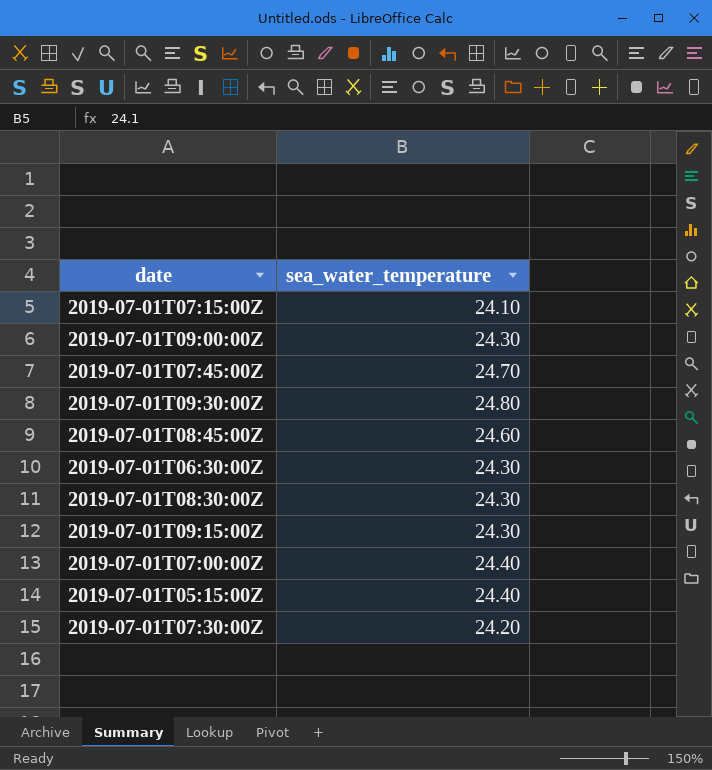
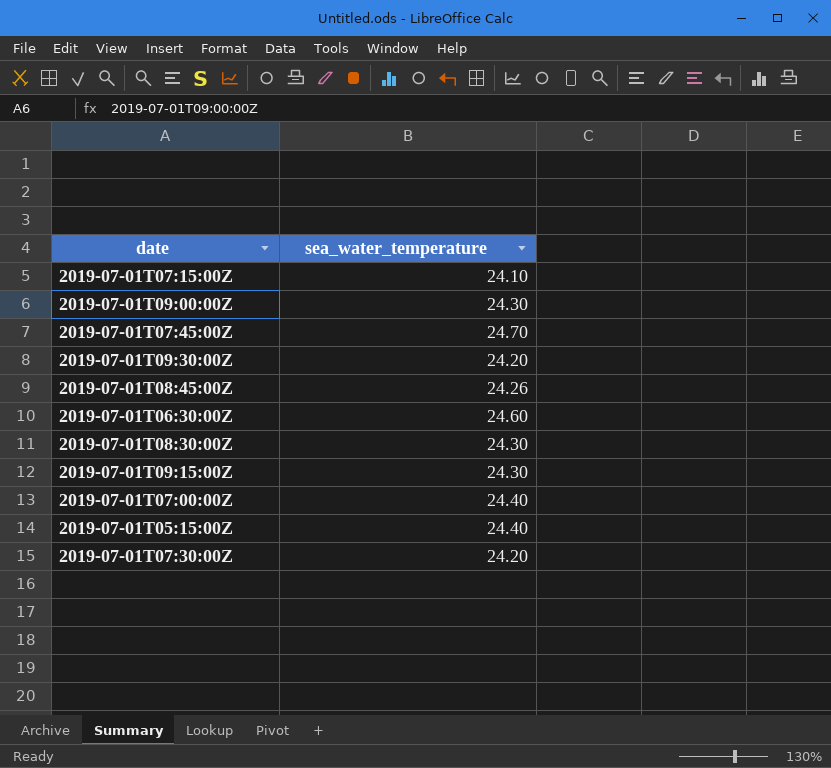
2019-07-01T09:30:00Z | sea_water_temperature: 24.80 -> 24.20
2019-07-01T08:45:00Z | sea_water_temperature: 24.60 -> 24.26
2019-07-01T06:30:00Z | sea_water_temperature: 24.30 -> 24.60

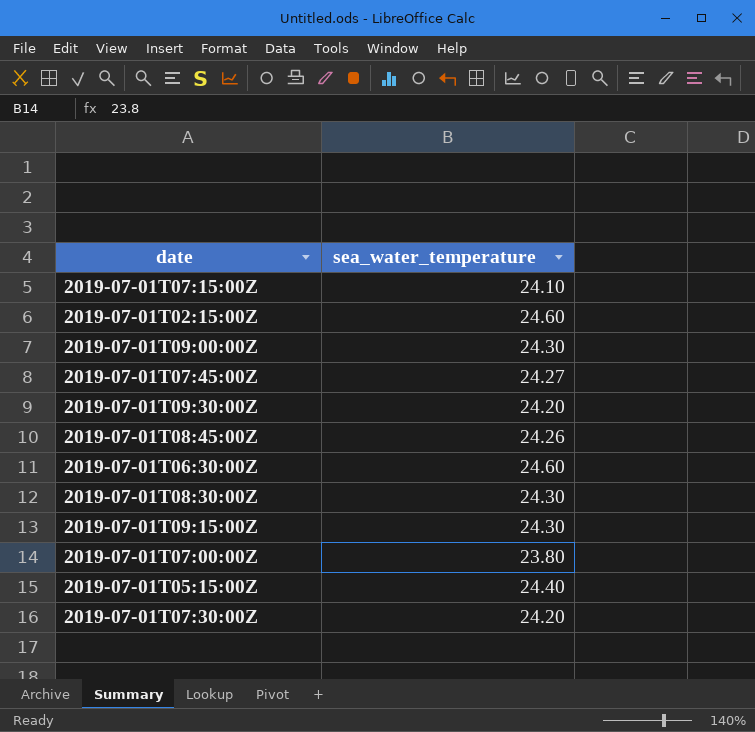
row 2019-07-01T02:15:00Z: none -> 24.60
2019-07-01T07:45:00Z | sea_water_temperature: 24.70 -> 24.27
2019-07-01T07:00:00Z | sea_water_temperature: 24.40 -> 23.80

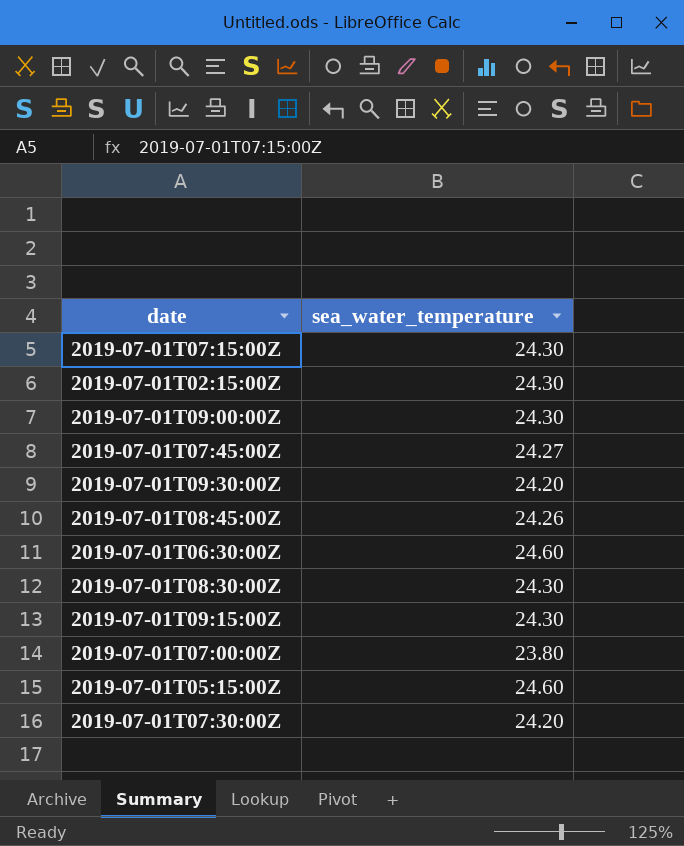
2019-07-01T07:15:00Z | sea_water_temperature: 24.10 -> 24.30
2019-07-01T02:15:00Z | sea_water_temperature: 24.60 -> 24.30
2019-07-01T05:15:00Z | sea_water_temperature: 24.40 -> 24.60

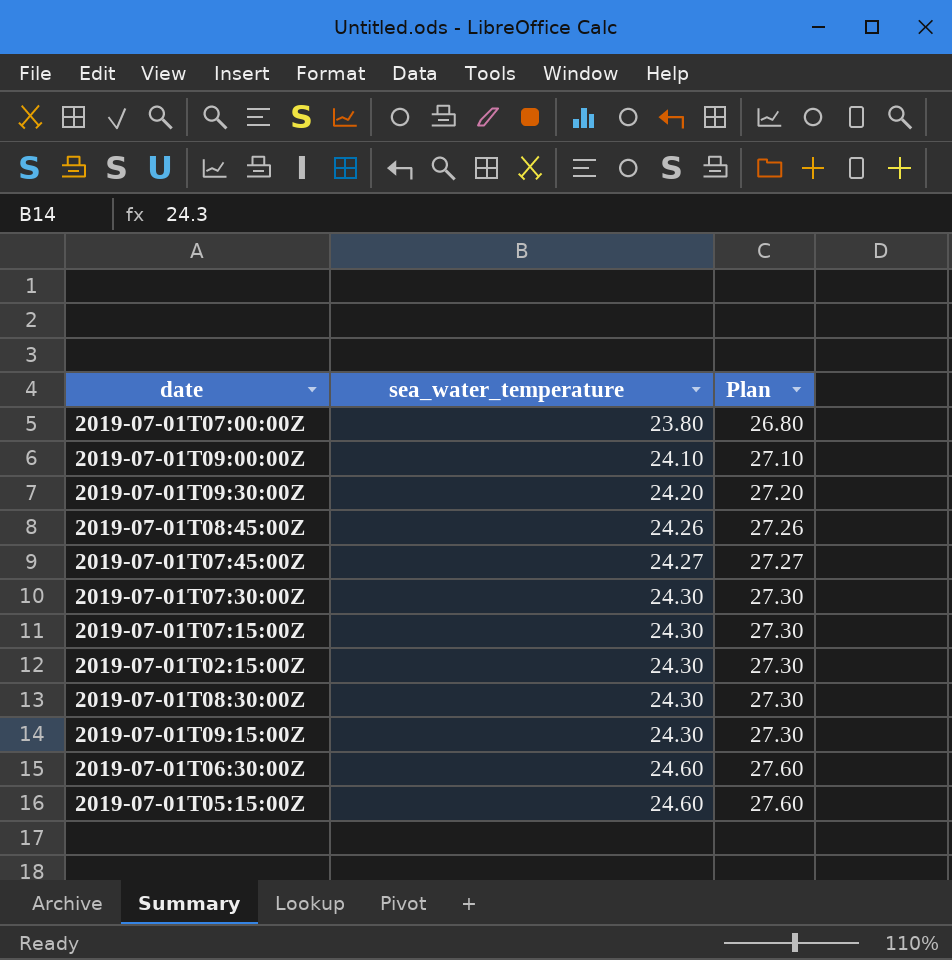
row order: none -> sea_water_temperature ascending
column Plan | formula: none -> [sea_water_temperature] + 3
2019-07-01T09:00:00Z | sea_water_temperature: 24.30 -> 24.10
2019-07-01T07:30:00Z | sea_water_temperature: 24.20 -> 24.30

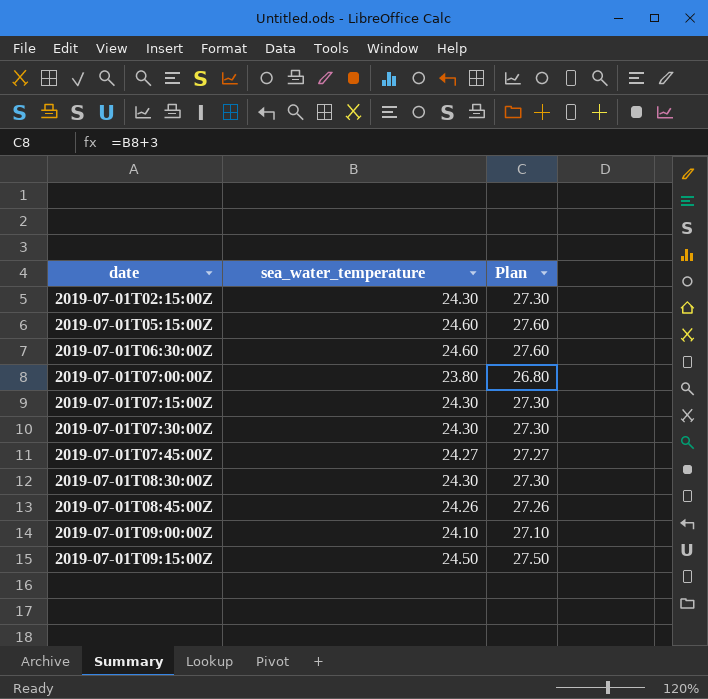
row order: sea_water_temperature ascending -> date ascending
row 2019-07-01T09:30:00Z: 24.20 | 27.20 -> none
2019-07-01T09:15:00Z | sea_water_temperature: 24.30 -> 24.50
2019-07-01T09:15:00Z | Plan: 27.30 -> 27.50

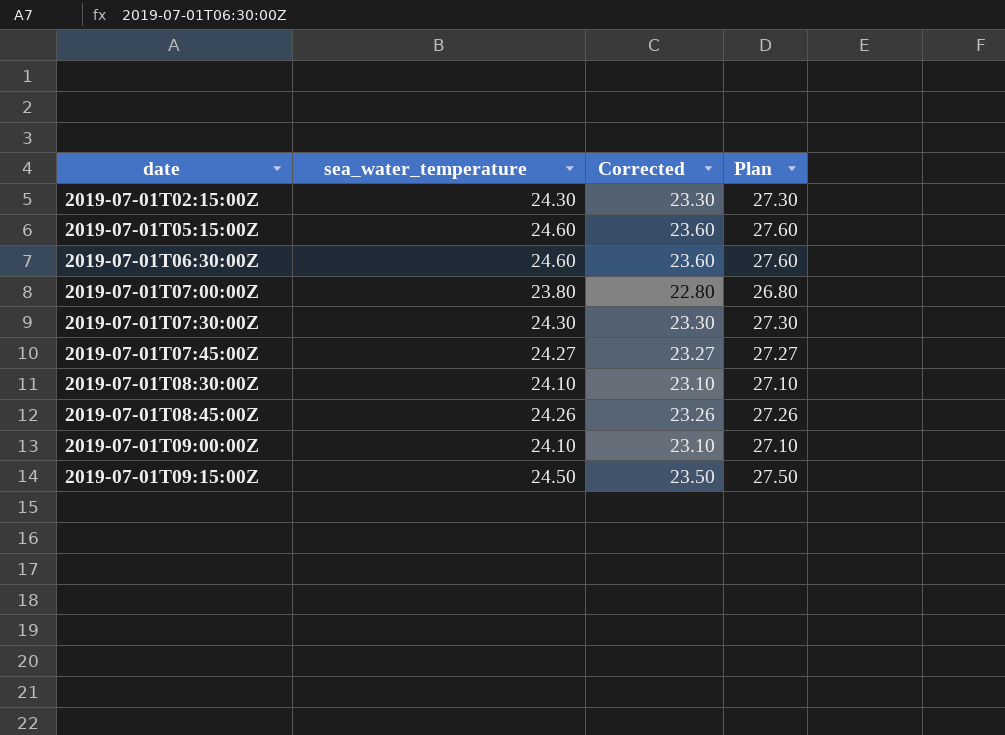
column Corrected | formula: none -> [sea_water_temperature] - 1
row 2019-07-01T07:15:00Z: 24.30 | 27.30 -> none
2019-07-01T08:30:00Z | sea_water_temperature: 24.30 -> 24.10
2019-07-01T08:30:00Z | Plan: 27.30 -> 27.10

